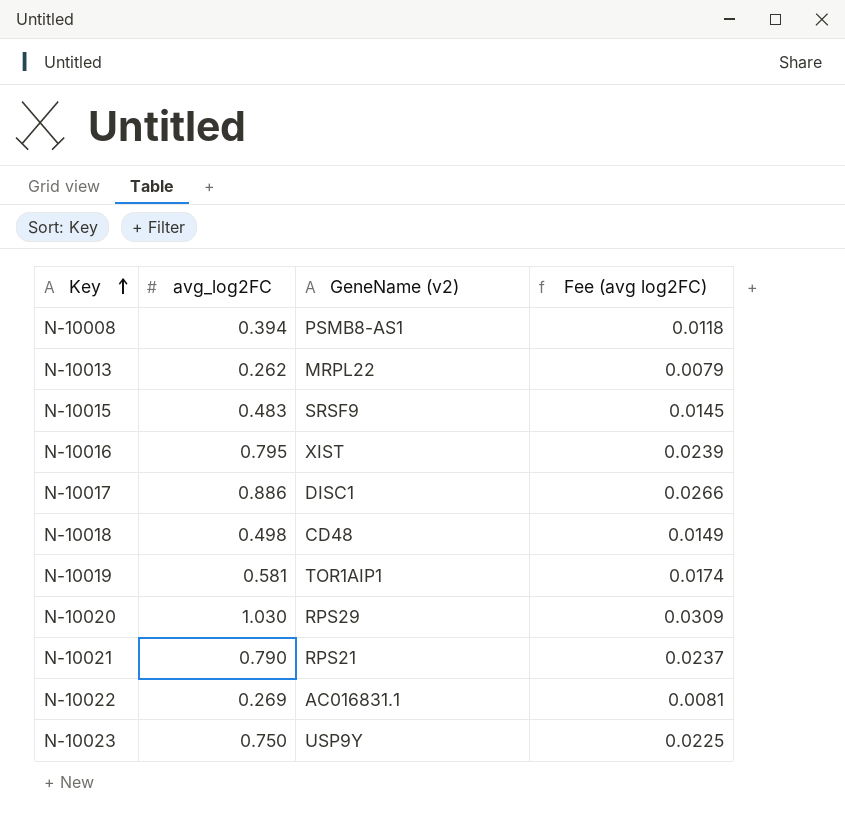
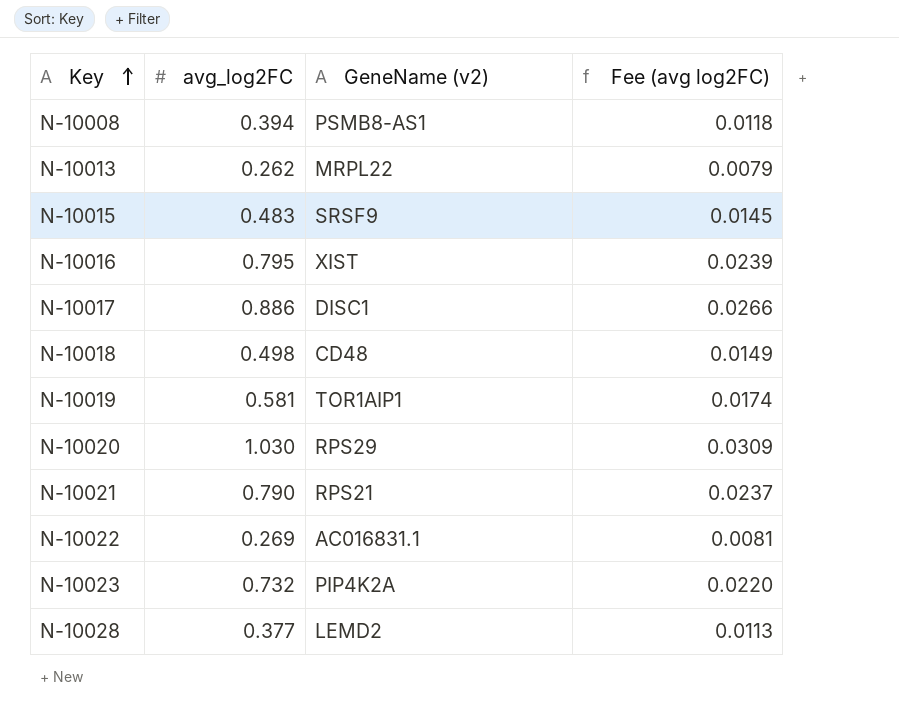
N-10023 | avg_log2FC: 0.750 -> 0.732
N-10023 | GeneName (v2): USP9Y -> PIP4K2A
N-10023 | Fee (avg log2FC): 0.0225 -> 0.0220
row N-10028: none -> 0.377 | LEMD2 | 0.0113

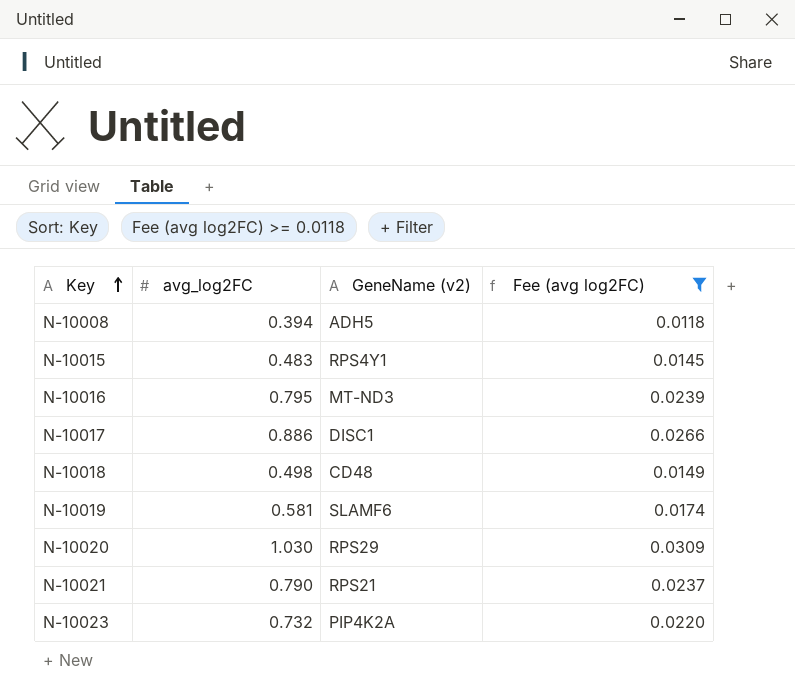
filter: none -> Fee (avg log2FC) >= 0.0118
N-10008 | GeneName (v2): PSMB8-AS1 -> ADH5
N-10015 | GeneName (v2): SRSF9 -> RPS4Y1
N-10016 | GeneName (v2): XIST -> MT-ND3
N-10019 | GeneName (v2): TOR1AIP1 -> SLAMF6

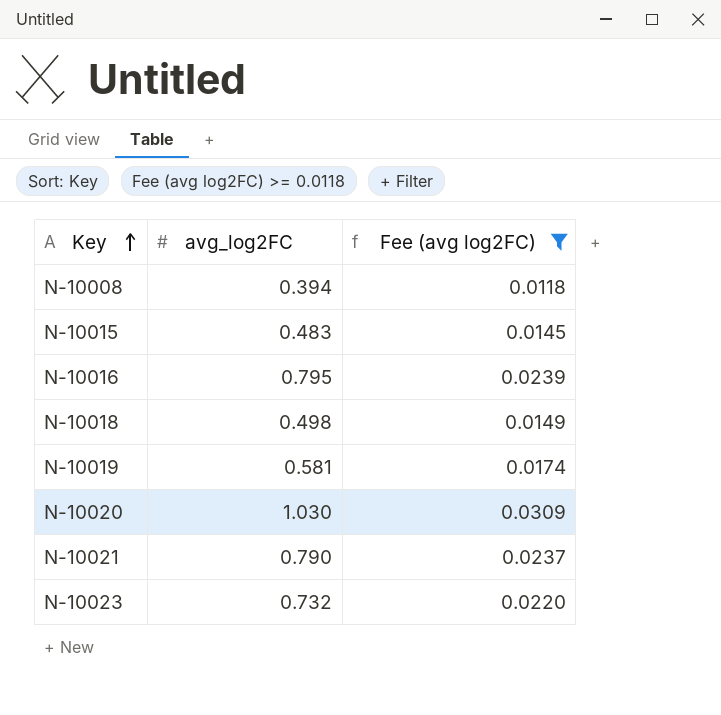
column GeneName (v2) | position: 3 -> none
row N-10017: 0.886 | DISC1 | 0.0266 -> none

